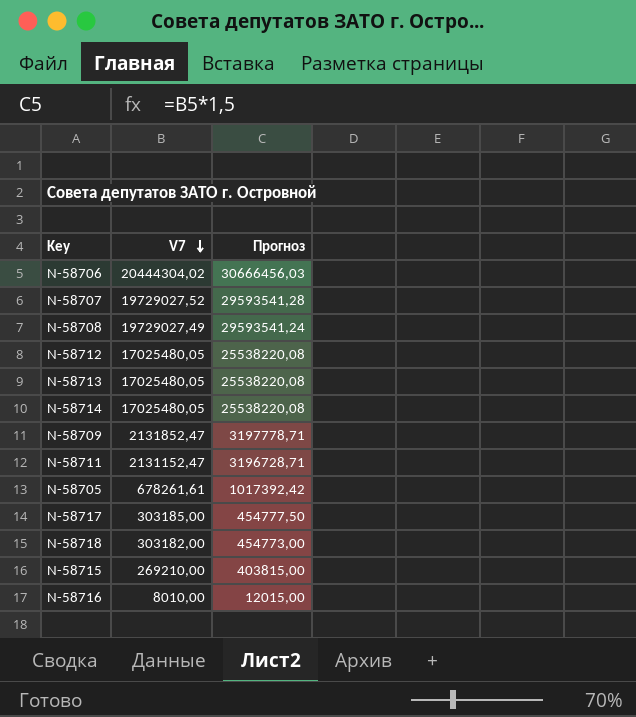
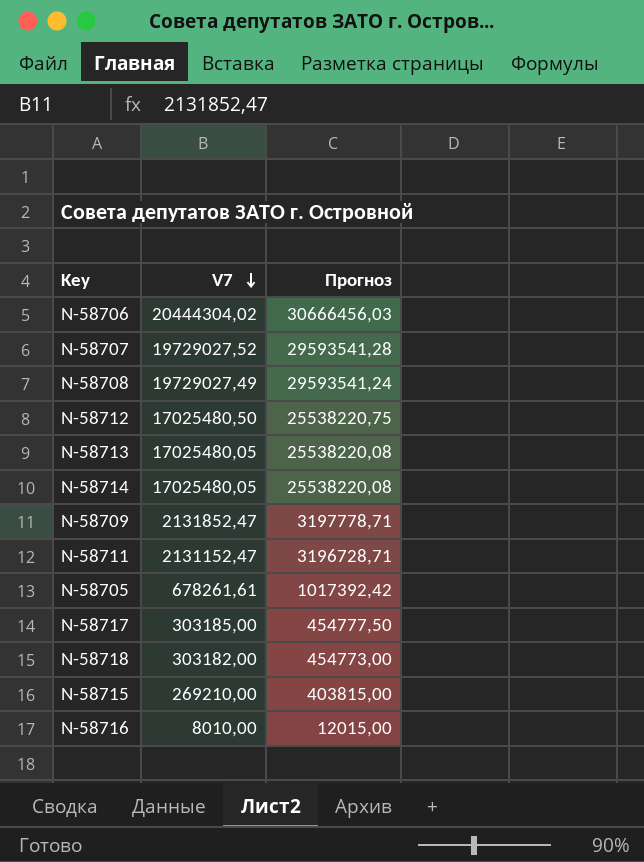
N-58712 | V7: 17025480,05 -> 17025480,50
N-58712 | Прогноз: 25538220,08 -> 25538220,75

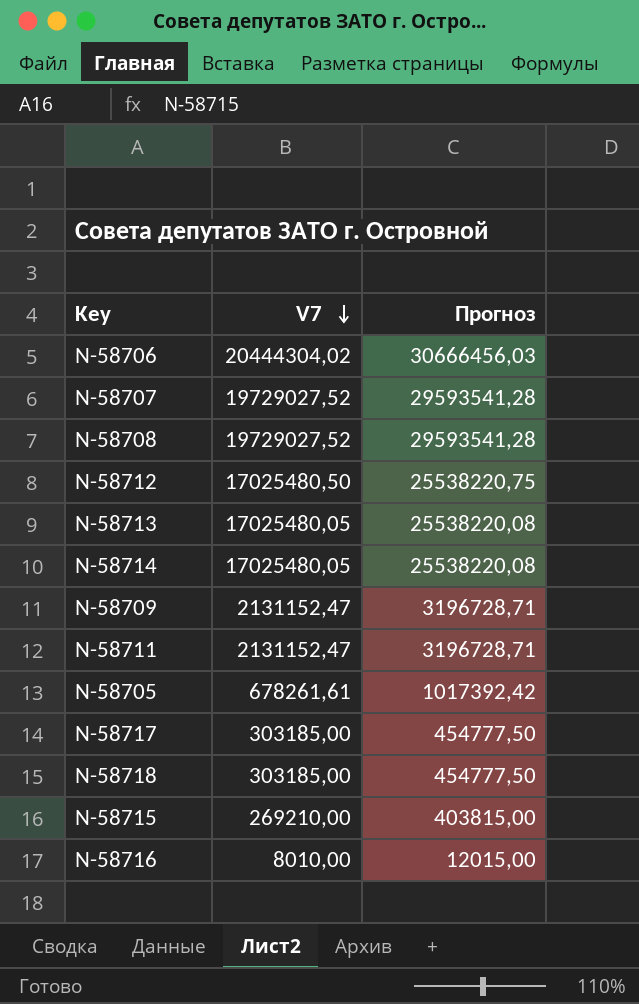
N-58708 | V7: 19729027,49 -> 19729027,52
N-58708 | Прогноз: 29593541,24 -> 29593541,28
N-58709 | V7: 2131852,47 -> 2131152,47
N-58709 | Прогноз: 3197778,71 -> 3196728,71
N-58718 | V7: 303182,00 -> 303185,00
N-58718 | Прогноз: 454773,00 -> 454777,50

